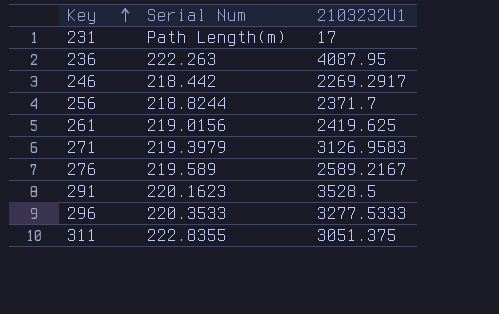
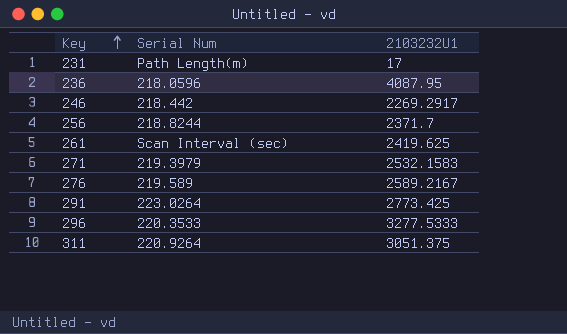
236 | Serial Num: 222.263 -> 218.0596
261 | Serial Num: 219.0156 -> Scan Interval (sec)
271 | 2103232U1: 3126.9583 -> 2532.1583
291 | Serial Num: 220.1623 -> 223.0264
291 | 2103232U1: 3528.5 -> 2773.425
311 | Serial Num: 222.8355 -> 220.9264

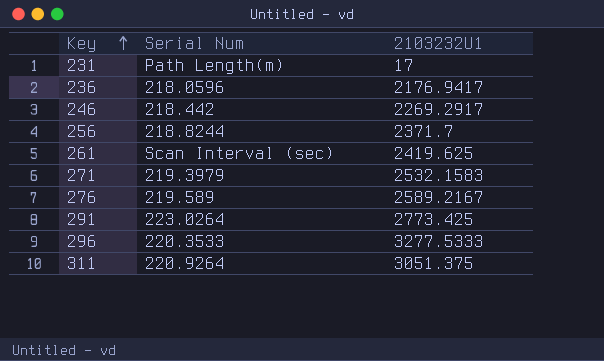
236 | 2103232U1: 4087.95 -> 2176.9417

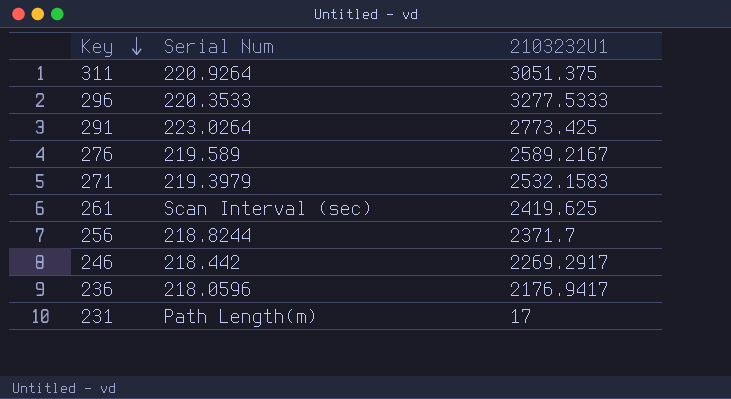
row order: Key ascending -> Key descending

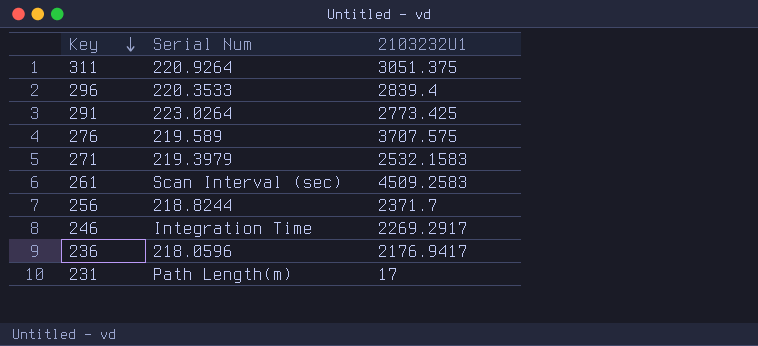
296 | 2103232U1: 3277.5333 -> 2839.4
276 | 2103232U1: 2589.2167 -> 3707.575
261 | 2103232U1: 2419.625 -> 4509.2583
246 | Serial Num: 218.442 -> Integration Time

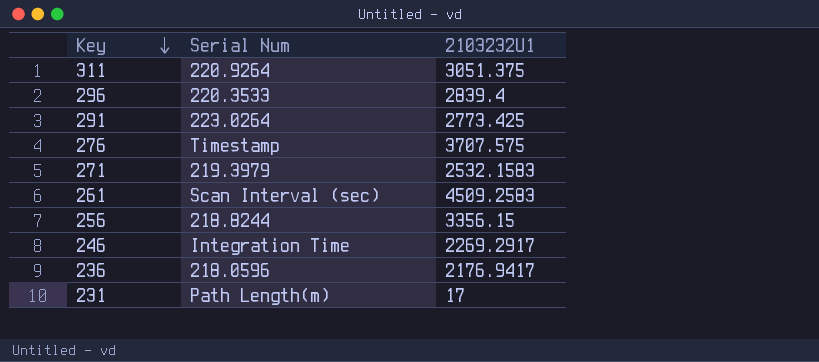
276 | Serial Num: 219.589 -> Timestamp
256 | 2103232U1: 2371.7 -> 3356.15

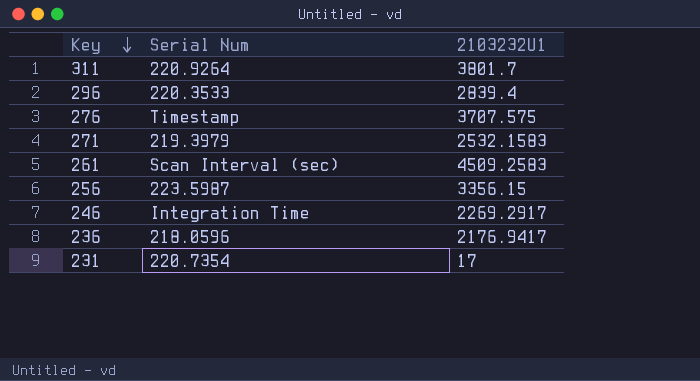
row 291: 223.0264 | 2773.425 -> none
311 | 2103232U1: 3051.375 -> 3801.7
256 | Serial Num: 218.8244 -> 223.5987
231 | Serial Num: Path Length(m) -> 220.7354

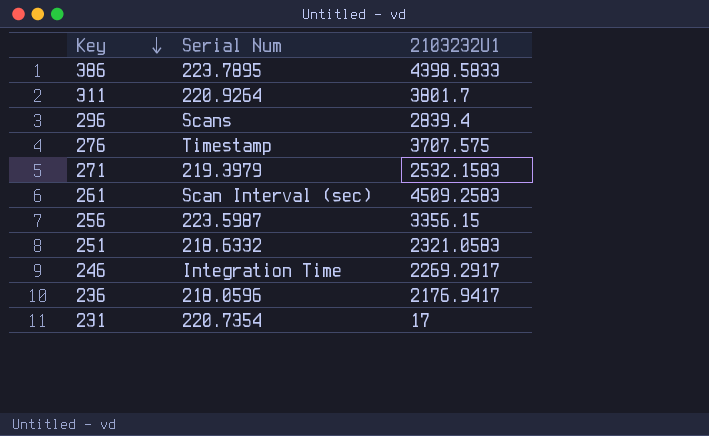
row 386: none -> 223.7895 | 4398.5833
296 | Serial Num: 220.3533 -> Scans
row 251: none -> 218.6332 | 2321.0583

